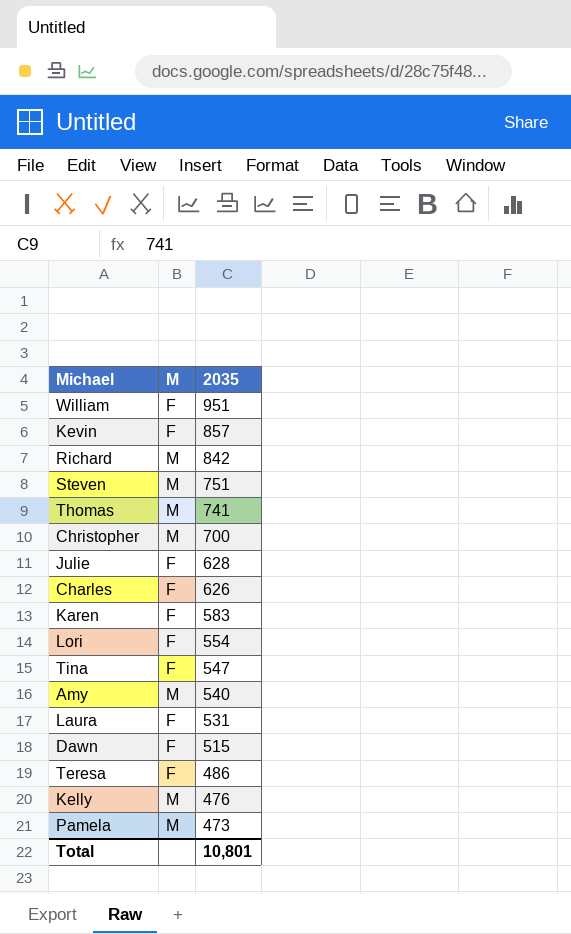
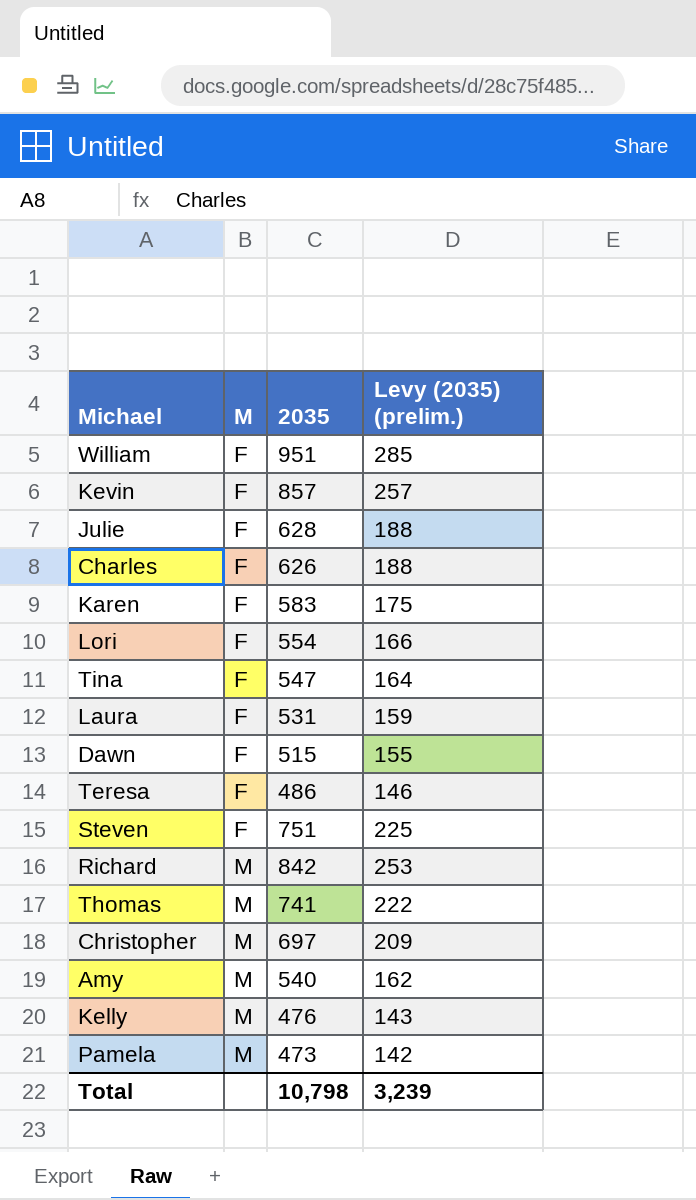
row order: 2035 descending -> M ascending
column Levy (2035) (prelim.) | formula: none -> [2035] * 0.3
Steven | M: M -> F
Christopher | 2035: 700 -> 697
Total | 2035: 10,801 -> 10,798

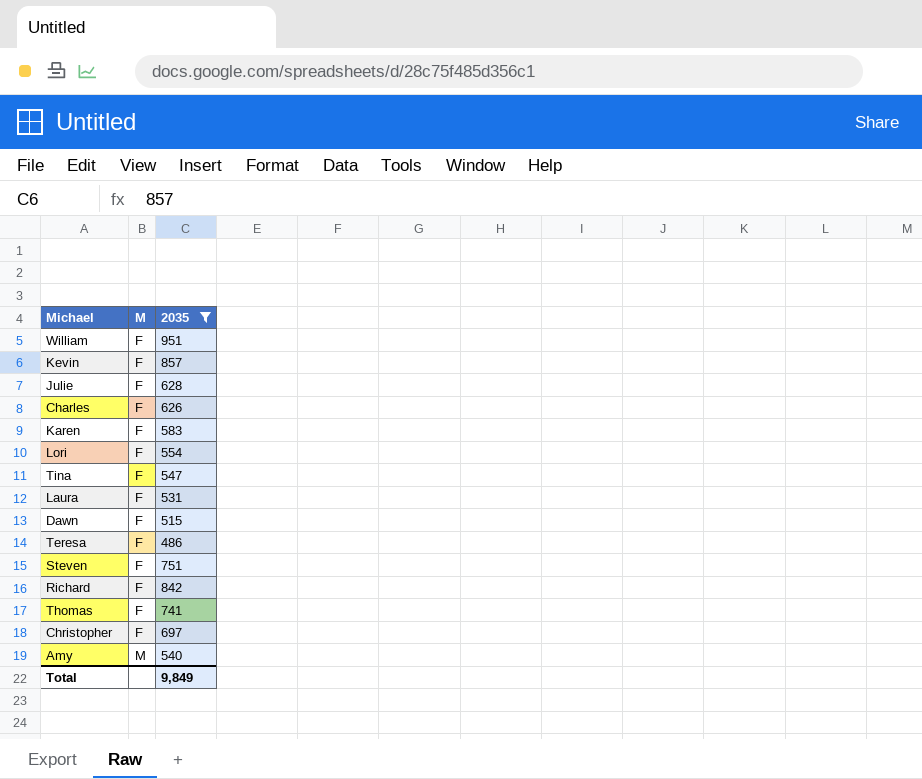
filter: none -> 2035 >= 486
column Levy (2035) (prelim.) | formula: [2035] * 0.3 -> none
Richard | M: M -> F
Thomas | M: M -> F
Christopher | M: M -> F
Total | 2035: 10,798 -> 9,849

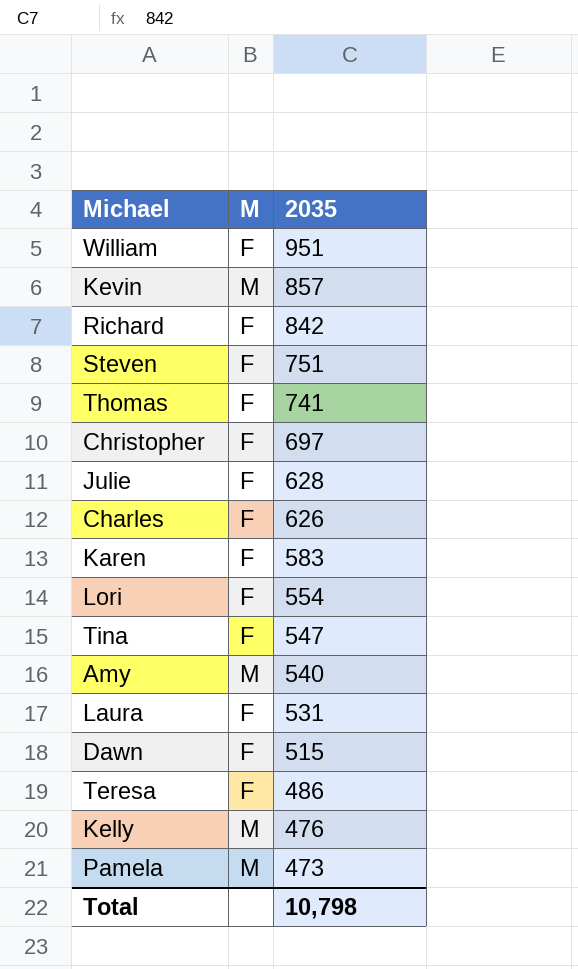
filter: 2035 >= 486 -> none
row order: M ascending -> 2035 descending
Kevin | M: F -> M
Total | 2035: 9,849 -> 10,798

